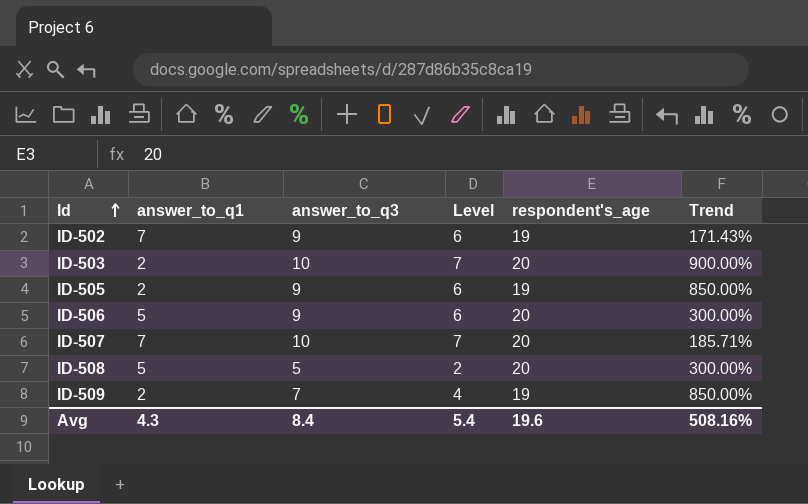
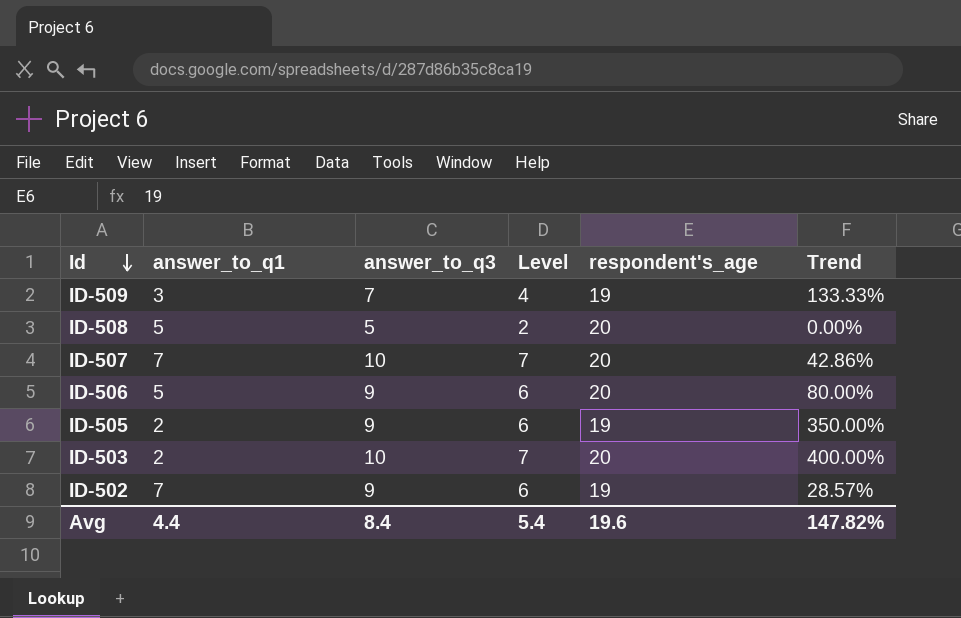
row order: Id ascending -> Id descending
column Trend | formula: ([respondent's_age] - [answer_to_q1]) / [answer_to_q1] -> ([answer_to_q3] - [answer_to_q1]) / [answer_to_q1]
ID-509 | answer_to_q1: 2 -> 3
Avg | answer_to_q1: 4.3 -> 4.4
Avg | Trend: 508.16% -> 147.82%

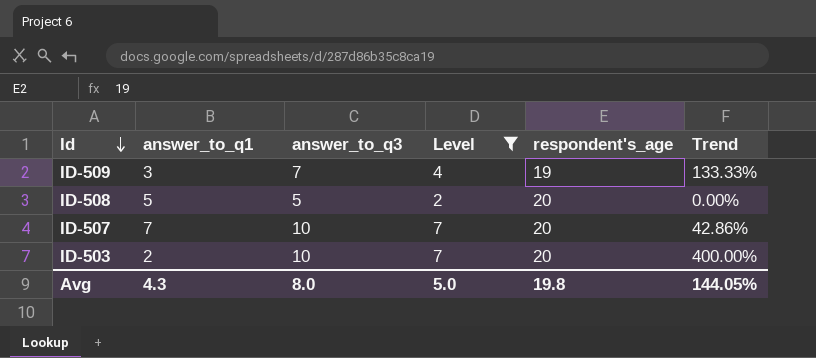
filter: none -> Level != 6
Avg | answer_to_q1: 4.4 -> 4.3
Avg | answer_to_q3: 8.4 -> 8.0
Avg | Level: 5.4 -> 5.0
Avg | respondent's_age: 19.6 -> 19.8
Avg | Trend: 147.82% -> 144.05%

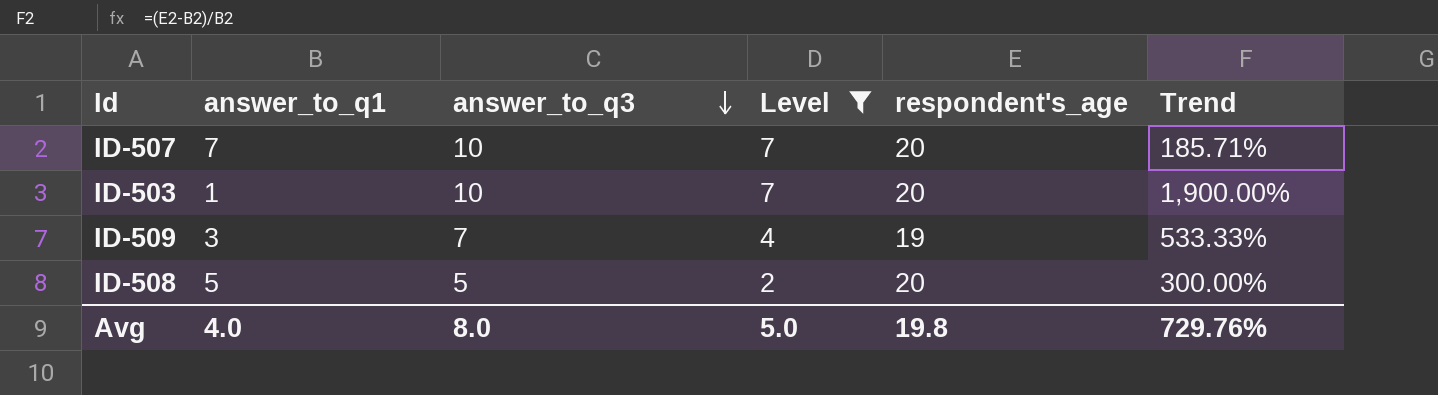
row order: Id descending -> answer_to_q3 descending
column Trend | formula: ([answer_to_q3] - [answer_to_q1]) / [answer_to_q1] -> ([respondent's_age] - [answer_to_q1]) / [answer_to_q1]
ID-503 | answer_to_q1: 2 -> 1
Avg | answer_to_q1: 4.3 -> 4.0
Avg | Trend: 144.05% -> 729.76%

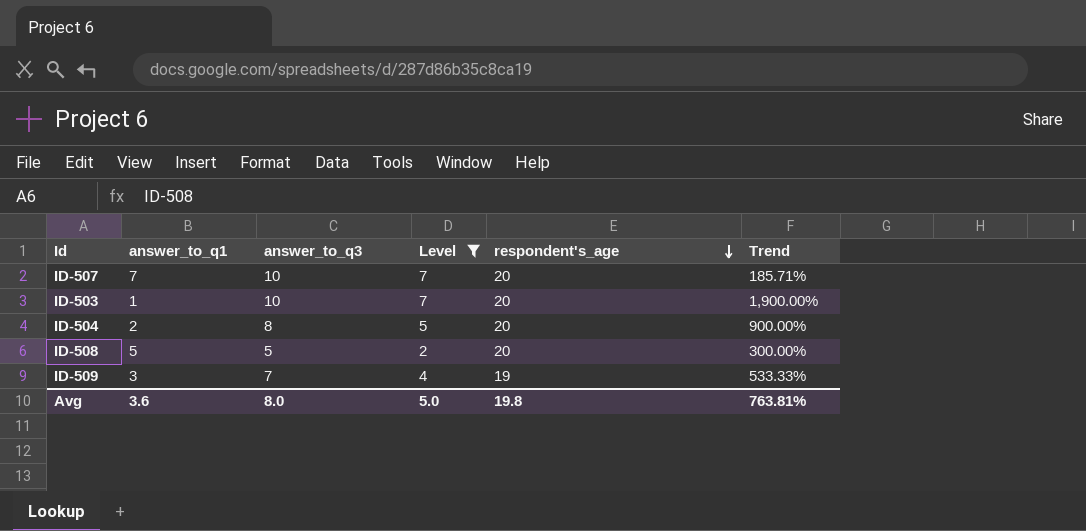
row order: answer_to_q3 descending -> respondent's_age descending
row ID-504: none -> 2 | 8 | 5 | 20 | 900.00%
Avg | answer_to_q1: 4.0 -> 3.6
Avg | Trend: 729.76% -> 763.81%

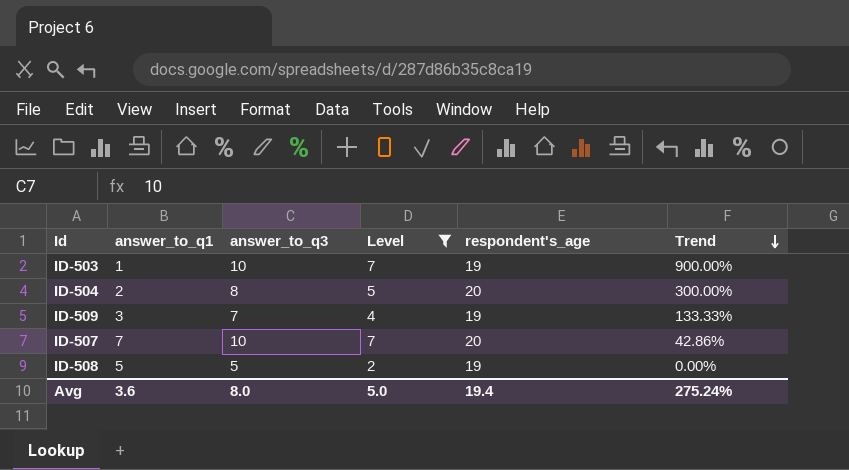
row order: respondent's_age descending -> Trend descending
column Trend | formula: ([respondent's_age] - [answer_to_q1]) / [answer_to_q1] -> ([answer_to_q3] - [answer_to_q1]) / [answer_to_q1]
ID-503 | respondent's_age: 20 -> 19
ID-508 | respondent's_age: 20 -> 19
Avg | respondent's_age: 19.8 -> 19.4
Avg | Trend: 763.81% -> 275.24%

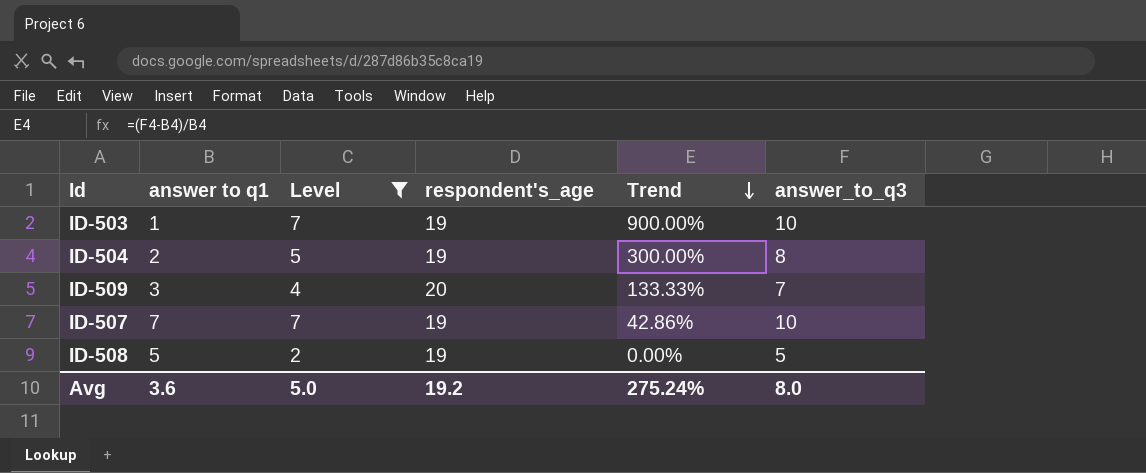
column name: answer_to_q1 -> answer to q1
column answer_to_q3 | position: 3 -> 6
ID-504 | respondent's_age: 20 -> 19
ID-509 | respondent's_age: 19 -> 20
ID-507 | respondent's_age: 20 -> 19
Avg | respondent's_age: 19.4 -> 19.2

